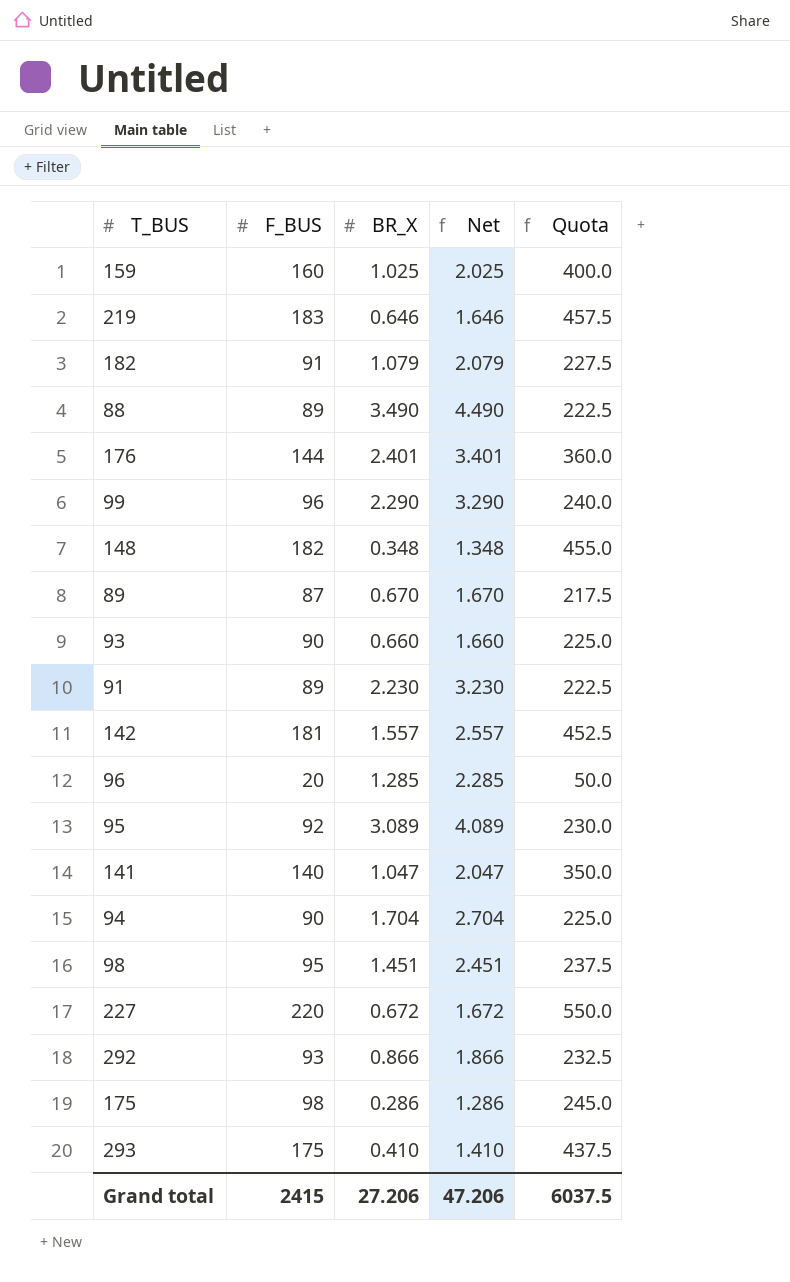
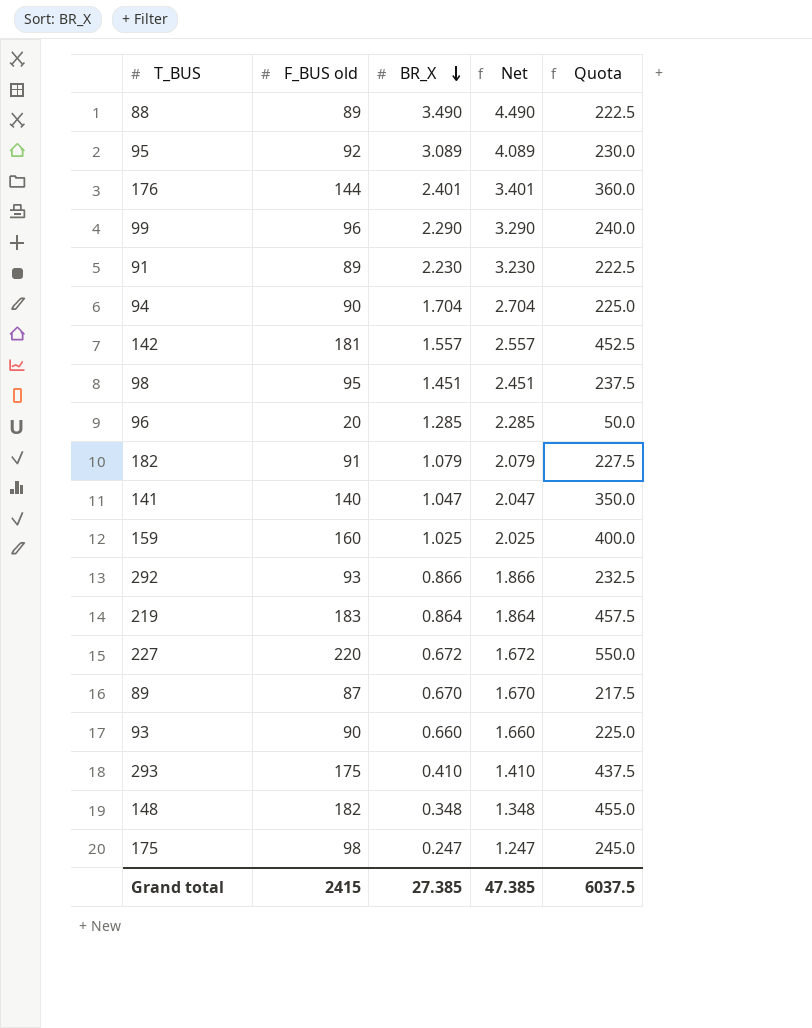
row order: none -> BR_X descending
column name: F_BUS -> F_BUS old
219 | BR_X: 0.646 -> 0.864
219 | Net: 1.646 -> 1.864
175 | BR_X: 0.286 -> 0.247
175 | Net: 1.286 -> 1.247
Grand total | BR_X: 27.206 -> 27.385
Grand total | Net: 47.206 -> 47.385

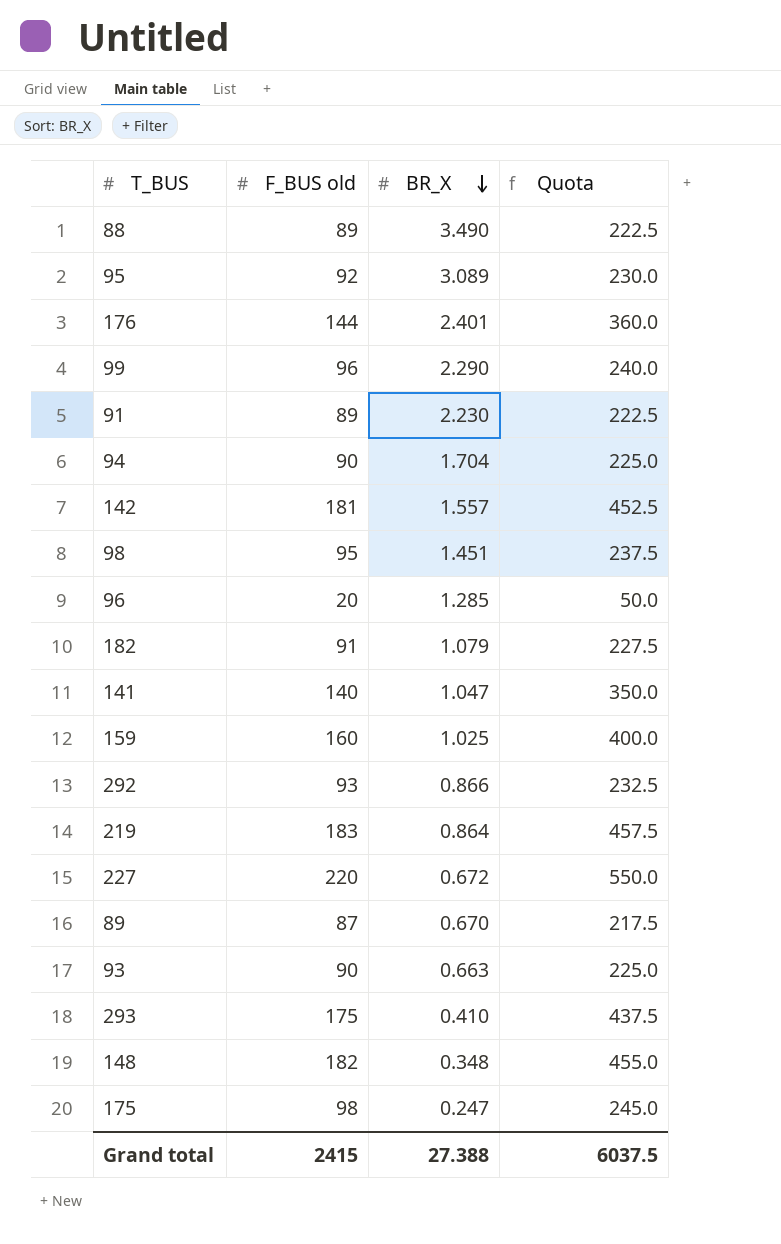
column Net | formula: [BR_X] + 1 -> none
93 | BR_X: 0.660 -> 0.663
Grand total | BR_X: 27.385 -> 27.388

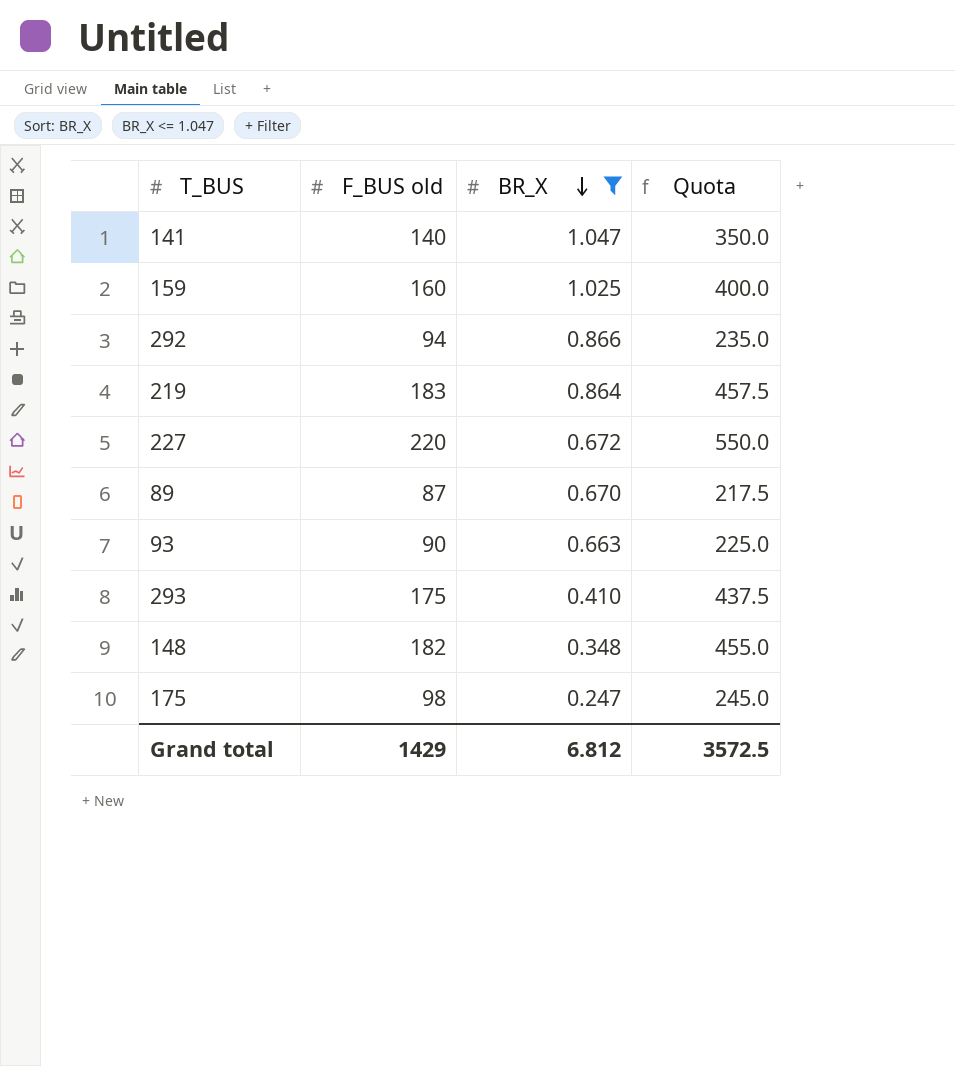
filter: none -> BR_X <= 1.047
292 | F_BUS old: 93 -> 94
292 | Quota: 232.5 -> 235.0
Grand total | F_BUS old: 2415 -> 1429
Grand total | BR_X: 27.388 -> 6.812
Grand total | Quota: 6037.5 -> 3572.5

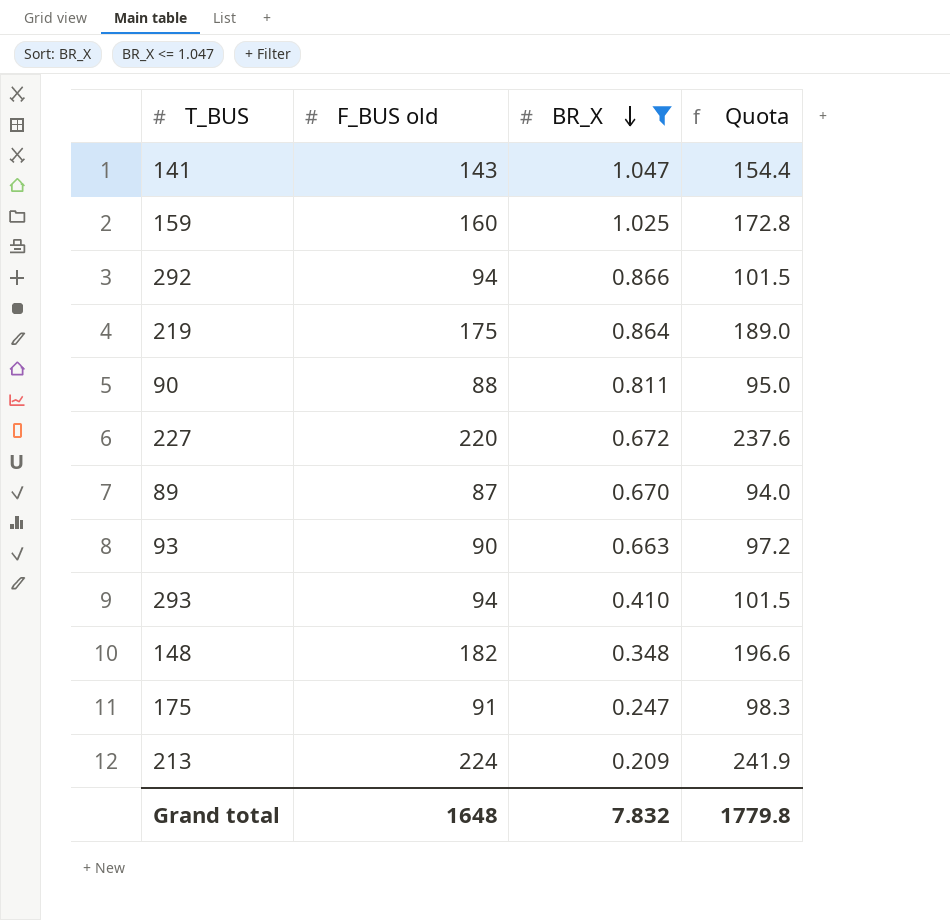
column Quota | formula: [F_BUS old] * 2.5 -> [F_BUS old] * 1.08
141 | F_BUS old: 140 -> 143
219 | F_BUS old: 183 -> 175
row 90: none -> 88 | 0.811 | 95.0
293 | F_BUS old: 175 -> 94
175 | F_BUS old: 98 -> 91
row 213: none -> 224 | 0.209 | 241.9
Grand total | F_BUS old: 1429 -> 1648
Grand total | BR_X: 6.812 -> 7.832
Grand total | Quota: 3572.5 -> 1779.8

